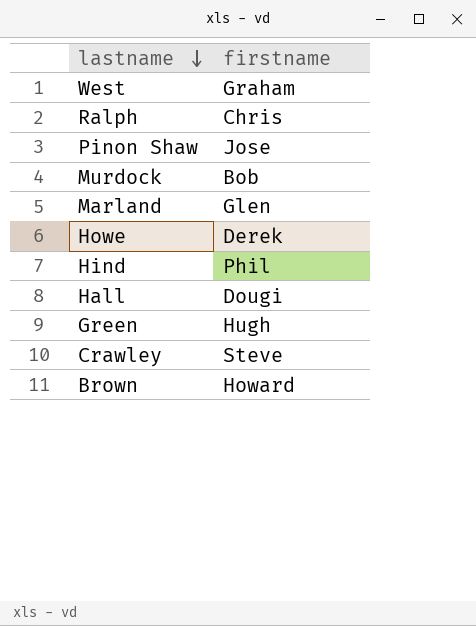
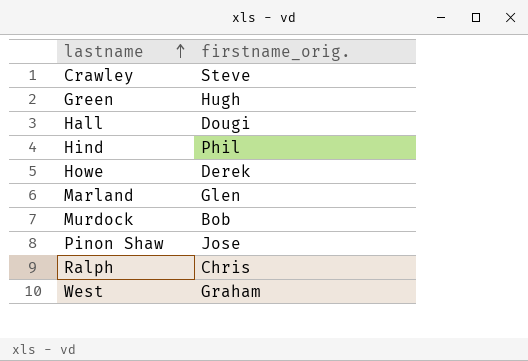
row order: lastname descending -> lastname ascending
column name: firstname -> firstname_orig.
row Brown: Howard -> none

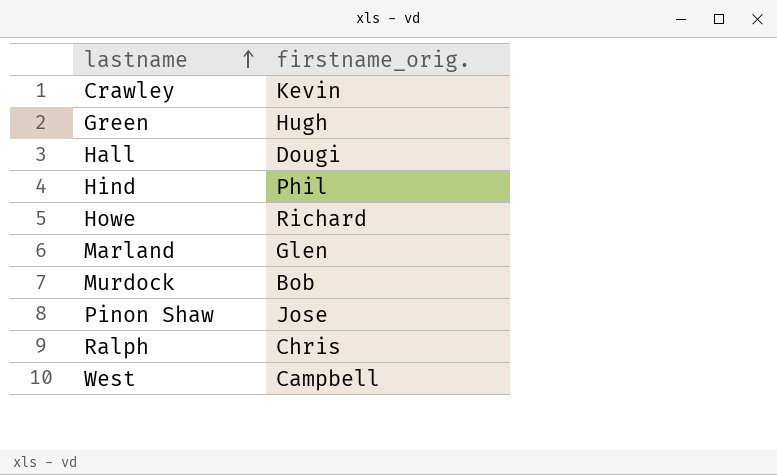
Crawley | firstname_orig.: Steve -> Kevin
Howe | firstname_orig.: Derek -> Richard
West | firstname_orig.: Graham -> Campbell

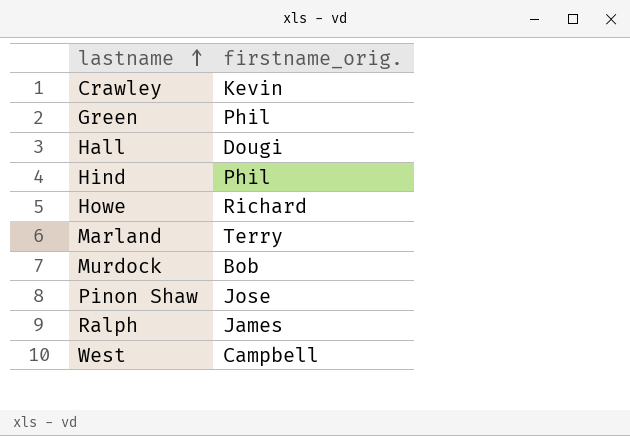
Green | firstname_orig.: Hugh -> Phil
Marland | firstname_orig.: Glen -> Terry
Ralph | firstname_orig.: Chris -> James

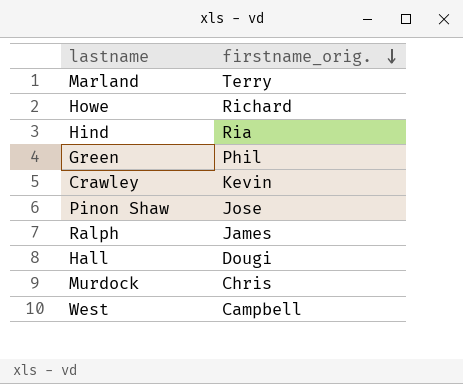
row order: lastname ascending -> firstname_orig. descending
Hind | firstname_orig.: Phil -> Ria
Murdock | firstname_orig.: Bob -> Chris

